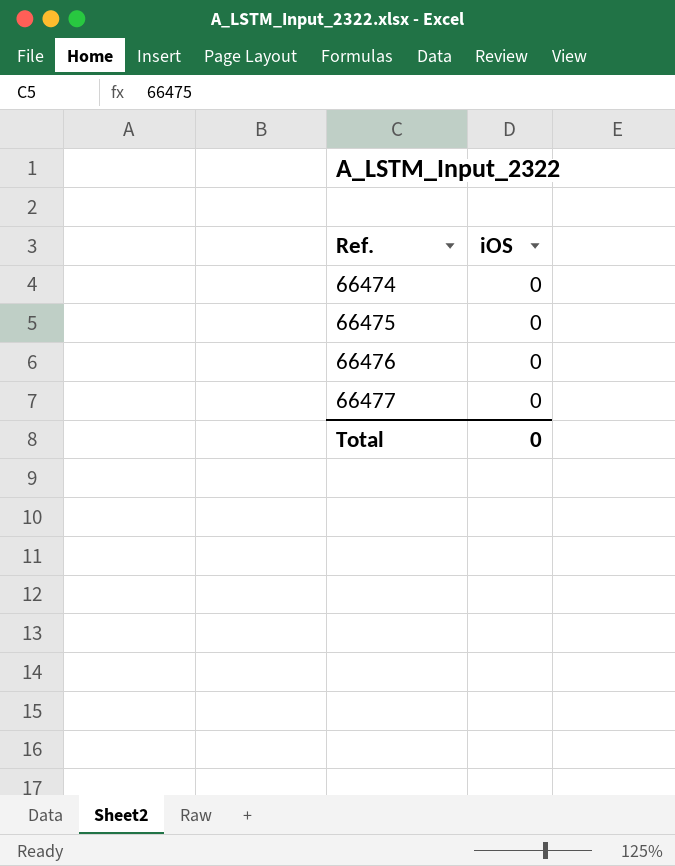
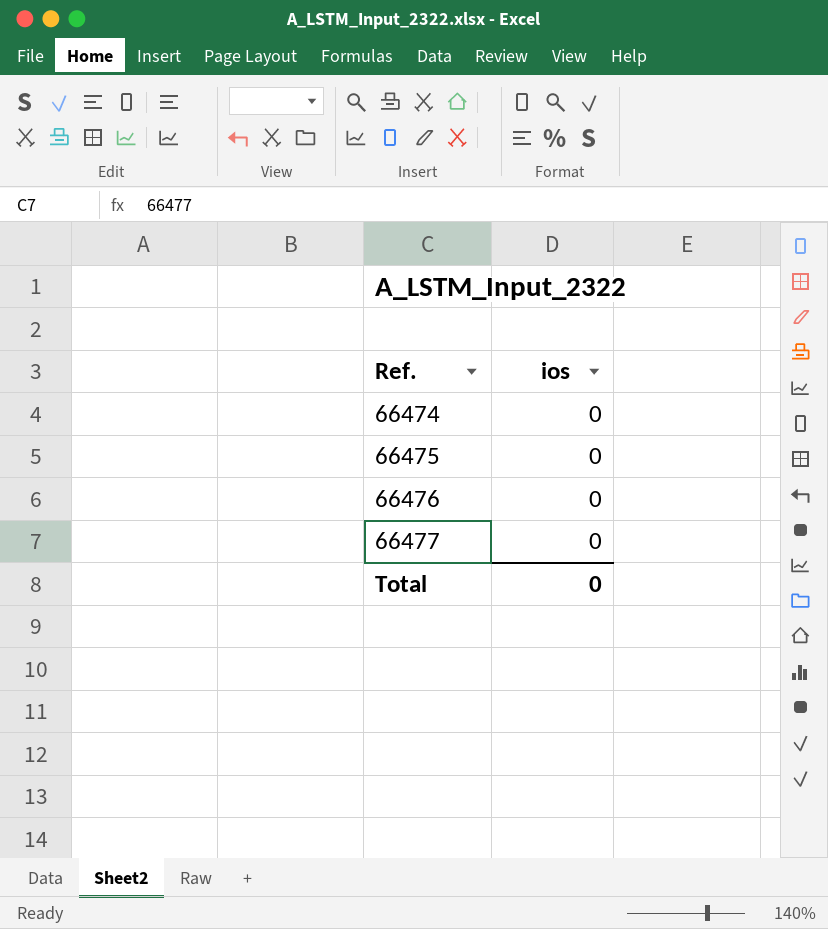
column name: iOS -> ios

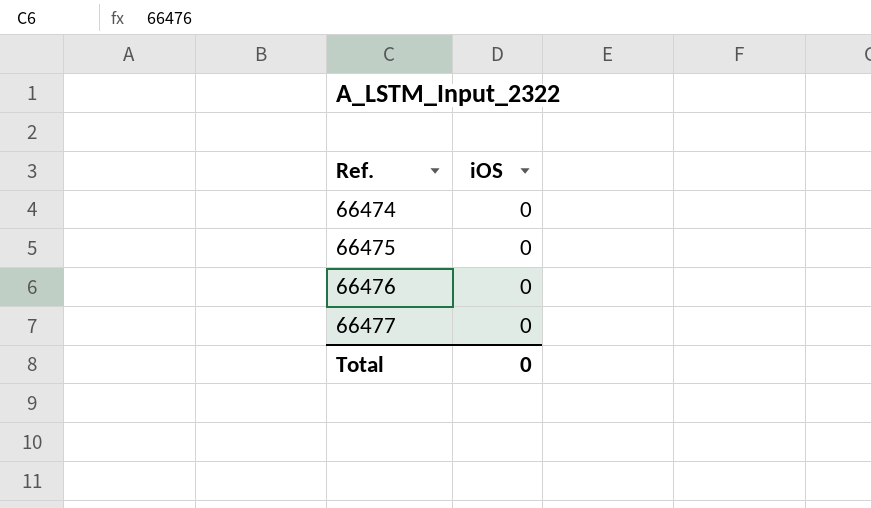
column name: ios -> iOS

